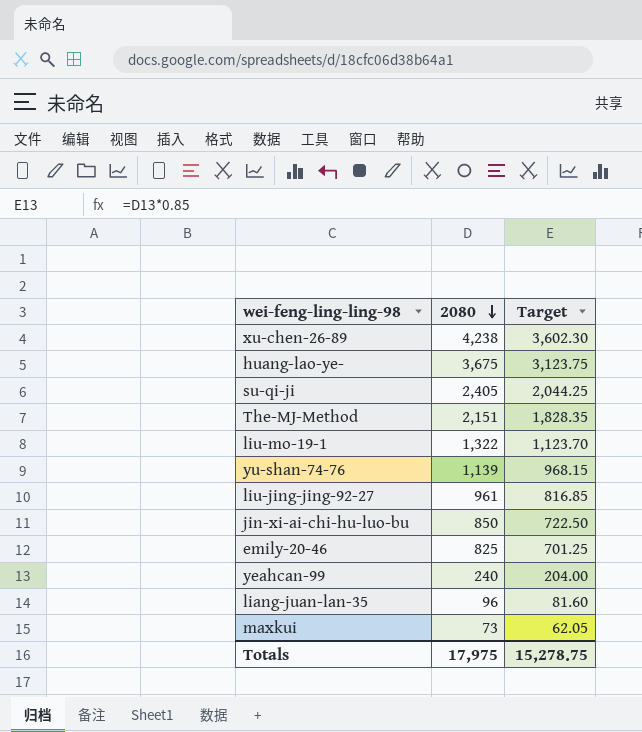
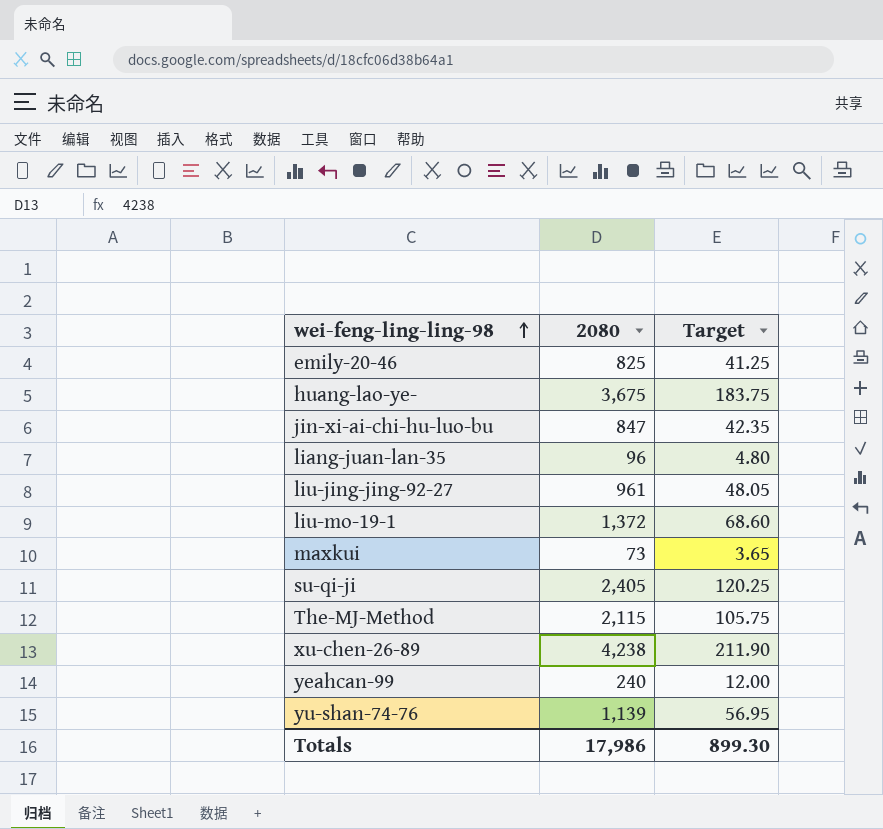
row order: 2080 descending -> wei-feng-ling-ling-98 ascending
column Target | formula: [2080] * 0.85 -> [2080] * 0.05
jin-xi-ai-chi-hu-luo-bu | 2080: 850 -> 847
liu-mo-19-1 | 2080: 1,322 -> 1,372
The-MJ-Method | 2080: 2,151 -> 2,115
Totals | 2080: 17,975 -> 17,986
Totals | Target: 15,278.75 -> 899.30

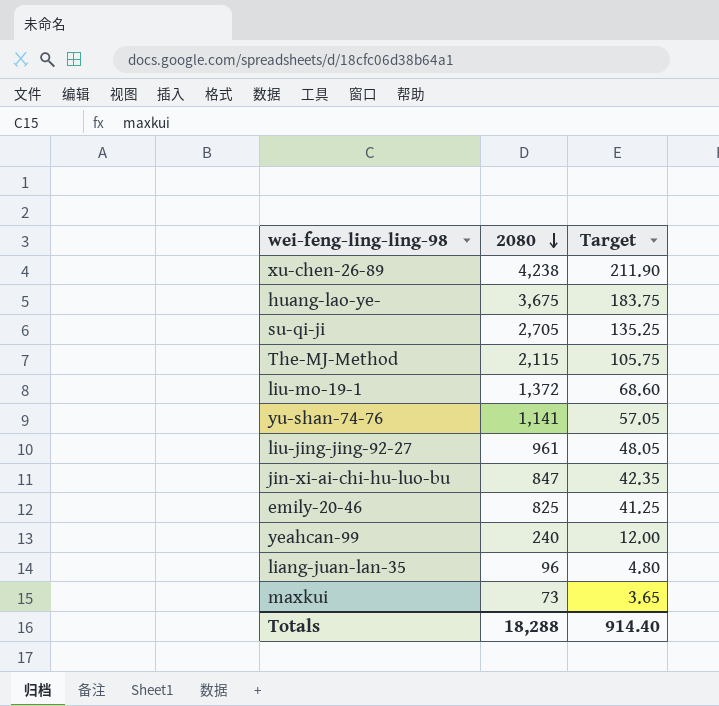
row order: wei-feng-ling-ling-98 ascending -> 2080 descending
su-qi-ji | 2080: 2,405 -> 2,705
su-qi-ji | Target: 120.25 -> 135.25
yu-shan-74-76 | 2080: 1,139 -> 1,141
yu-shan-74-76 | Target: 56.95 -> 57.05
Totals | 2080: 17,986 -> 18,288
Totals | Target: 899.30 -> 914.40

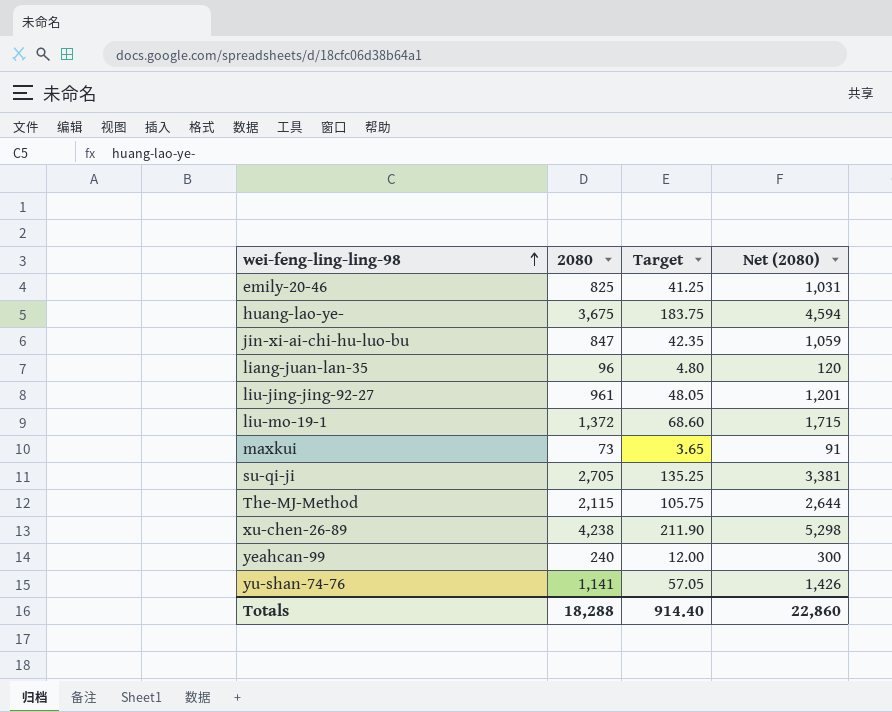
row order: 2080 descending -> wei-feng-ling-ling-98 ascending
column Net (2080) | formula: none -> [2080] * 1.25

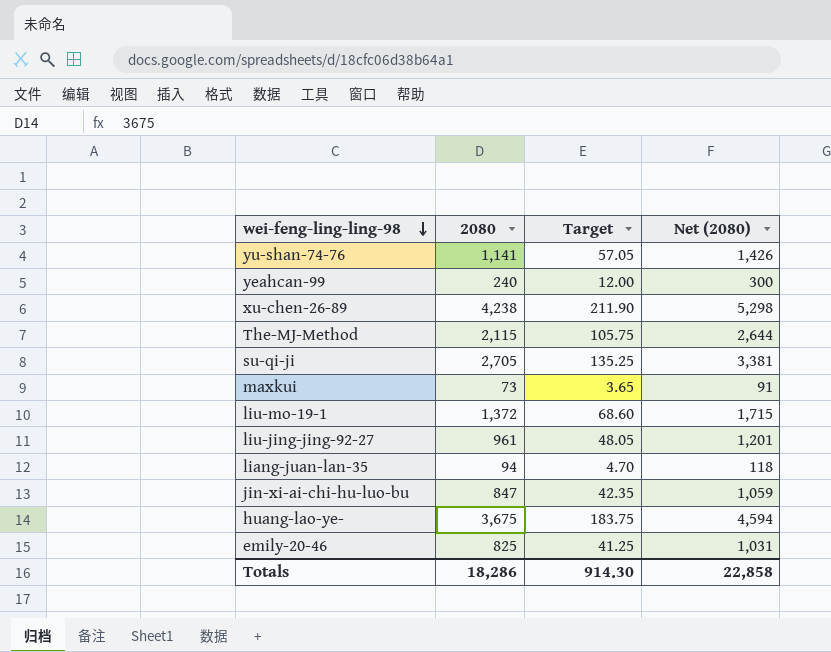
row order: wei-feng-ling-ling-98 ascending -> wei-feng-ling-ling-98 descending
liang-juan-lan-35 | 2080: 96 -> 94
liang-juan-lan-35 | Target: 4.80 -> 4.70
liang-juan-lan-35 | Net (2080): 120 -> 118
Totals | 2080: 18,288 -> 18,286
Totals | Target: 914.40 -> 914.30
Totals | Net (2080): 22,860 -> 22,858

